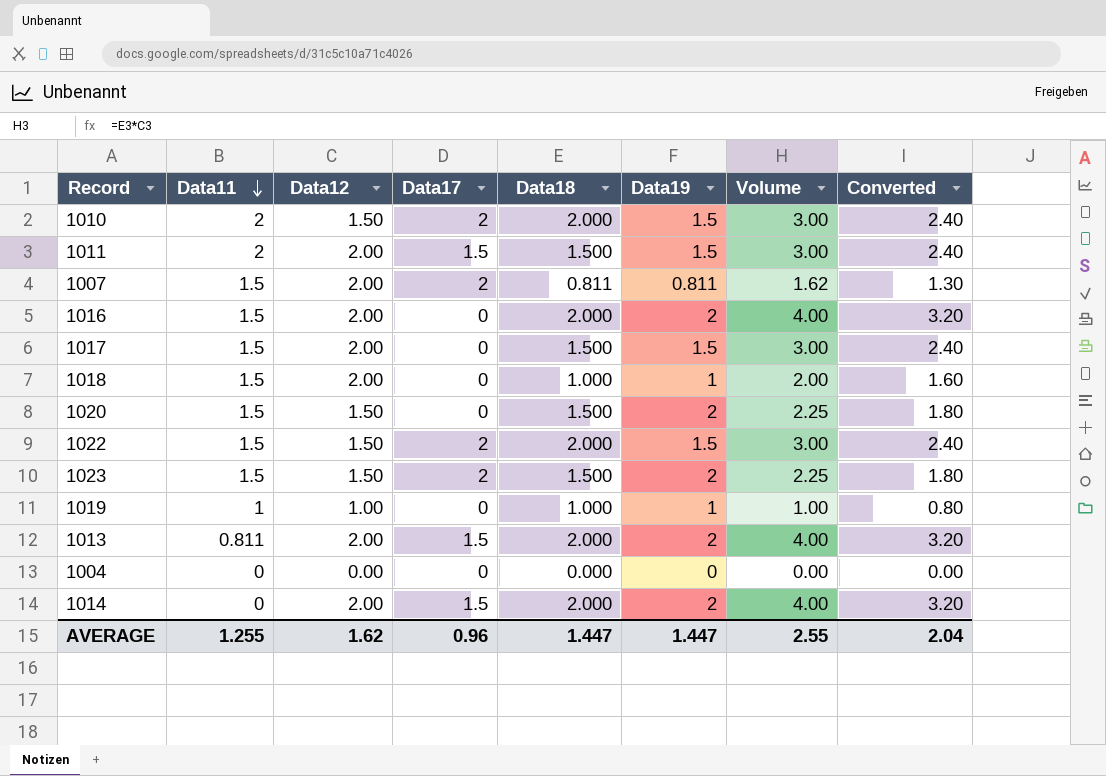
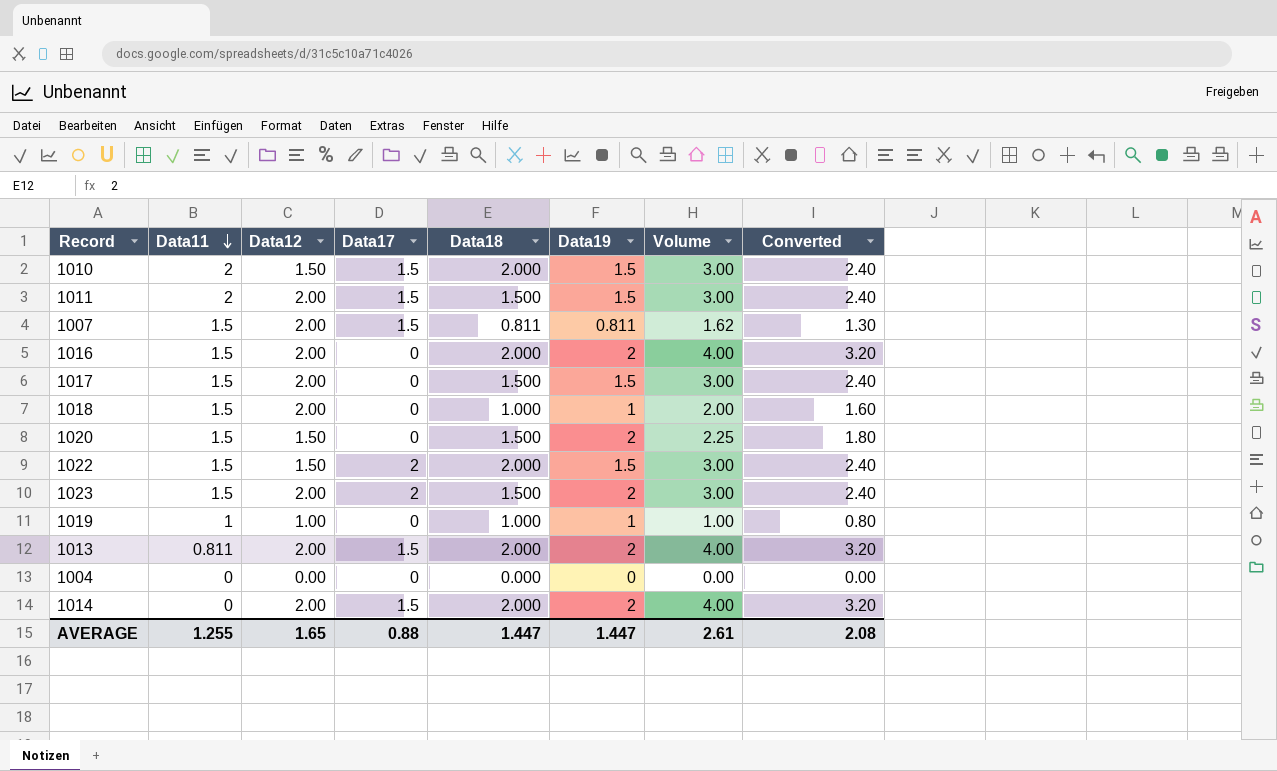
1010 | Data17: 2 -> 1.5
1007 | Data17: 2 -> 1.5
1023 | Data12: 1.50 -> 2.00
1023 | Volume: 2.25 -> 3.00
1023 | Converted: 1.80 -> 2.40
AVERAGE | Data12: 1.62 -> 1.65
AVERAGE | Data17: 0.96 -> 0.88
AVERAGE | Volume: 2.55 -> 2.61
AVERAGE | Converted: 2.04 -> 2.08

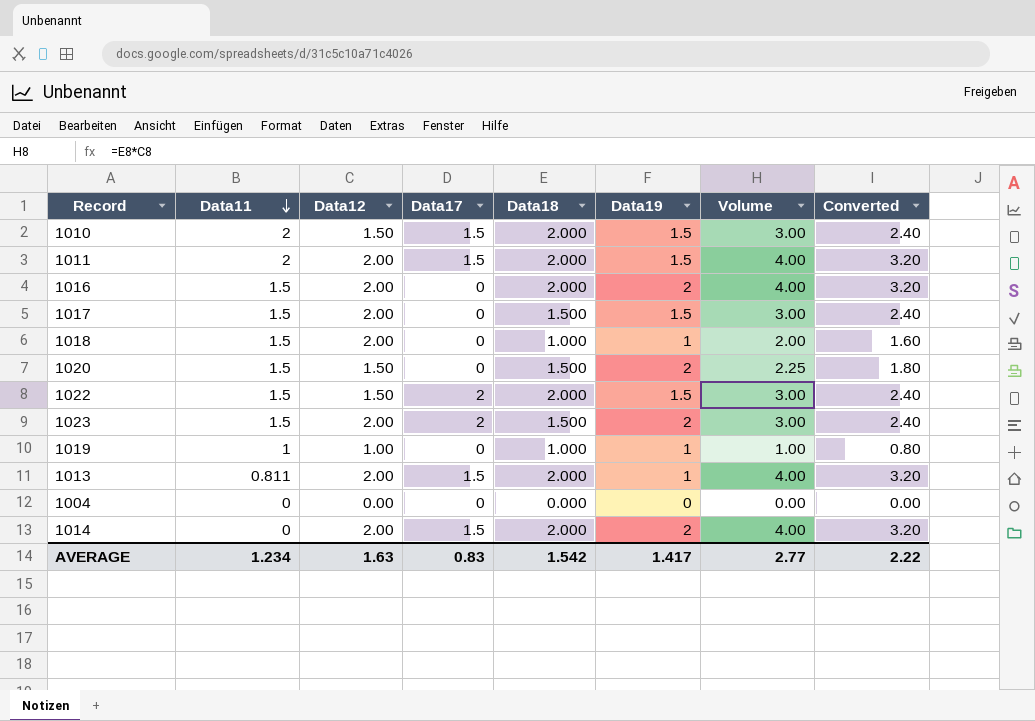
row 1007: 1.5 | 2.00 | 1.5 | 0.811 | 0.811 | 1.62 | 1.30 -> none
1011 | Data18: 1.500 -> 2.000
1011 | Volume: 3.00 -> 4.00
1011 | Converted: 2.40 -> 3.20
1013 | Data19: 2 -> 1
AVERAGE | Data11: 1.255 -> 1.234
AVERAGE | Data12: 1.65 -> 1.63
AVERAGE | Data17: 0.88 -> 0.83
AVERAGE | Data18: 1.447 -> 1.542
AVERAGE | Data19: 1.447 -> 1.417
AVERAGE | Volume: 2.61 -> 2.77
AVERAGE | Converted: 2.08 -> 2.22

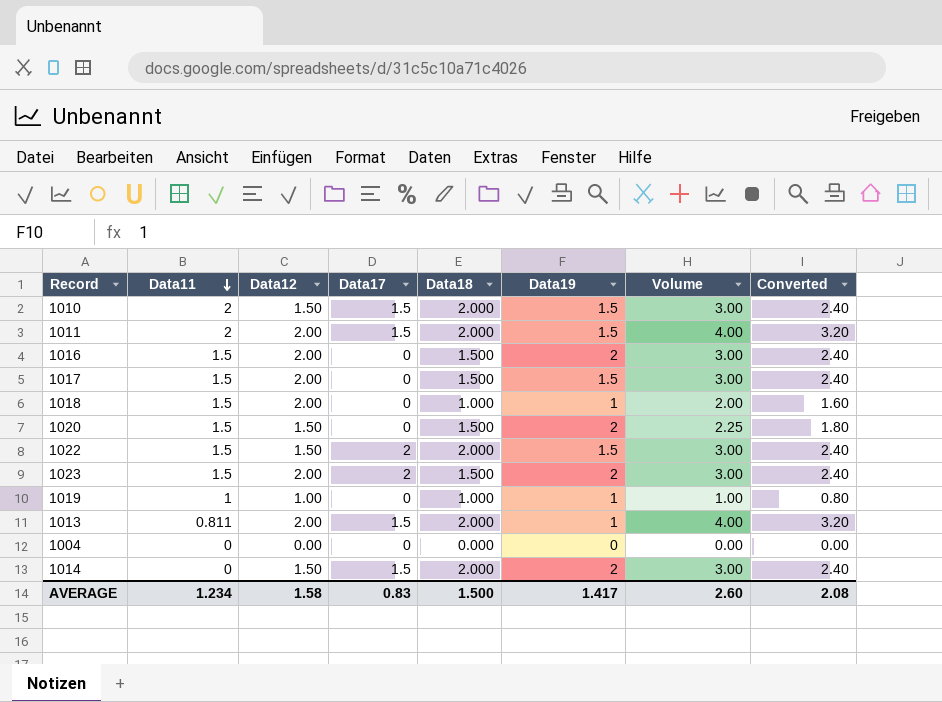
1016 | Data18: 2.000 -> 1.500
1016 | Volume: 4.00 -> 3.00
1016 | Converted: 3.20 -> 2.40
1014 | Data12: 2.00 -> 1.50
1014 | Volume: 4.00 -> 3.00
1014 | Converted: 3.20 -> 2.40
AVERAGE | Data12: 1.63 -> 1.58
AVERAGE | Data18: 1.542 -> 1.500
AVERAGE | Volume: 2.77 -> 2.60
AVERAGE | Converted: 2.22 -> 2.08

